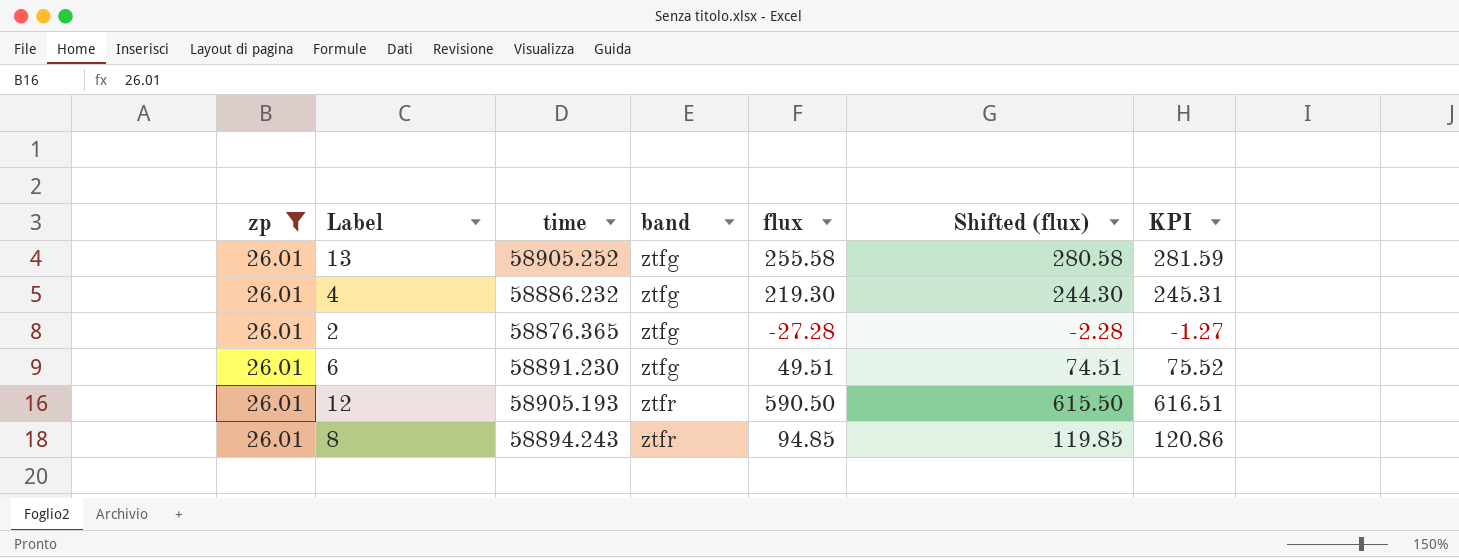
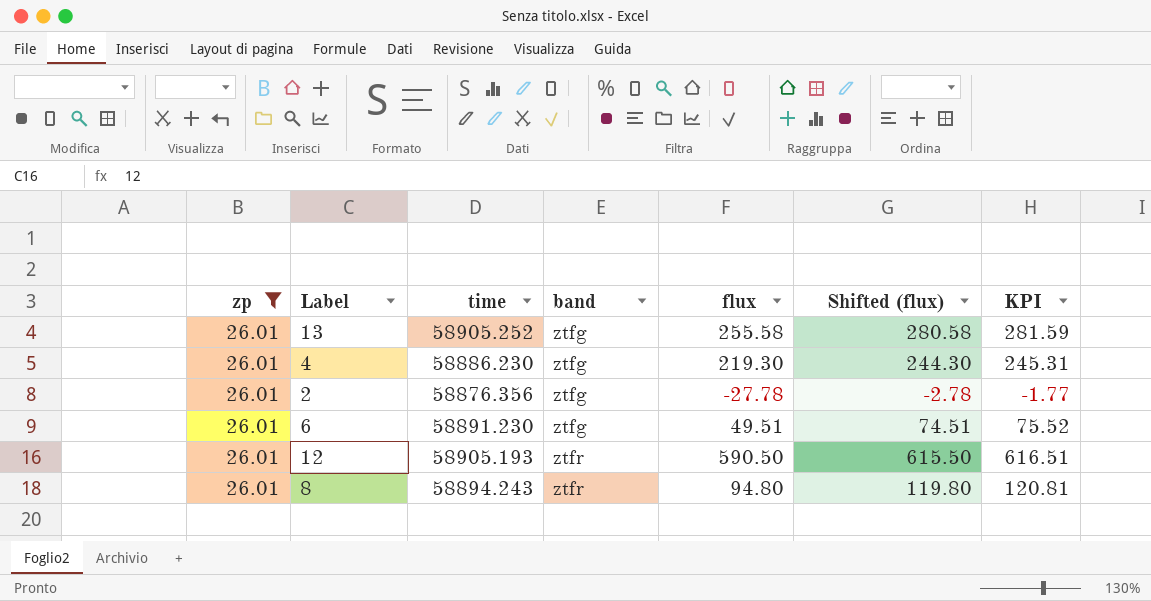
4 | time: 58886.232 -> 58886.230
2 | time: 58876.365 -> 58876.356
2 | flux: -27.28 -> -27.78
2 | Shifted (flux): -2.28 -> -2.78
2 | KPI: -1.27 -> -1.77
8 | flux: 94.85 -> 94.80
8 | Shifted (flux): 119.85 -> 119.80
8 | KPI: 120.86 -> 120.81

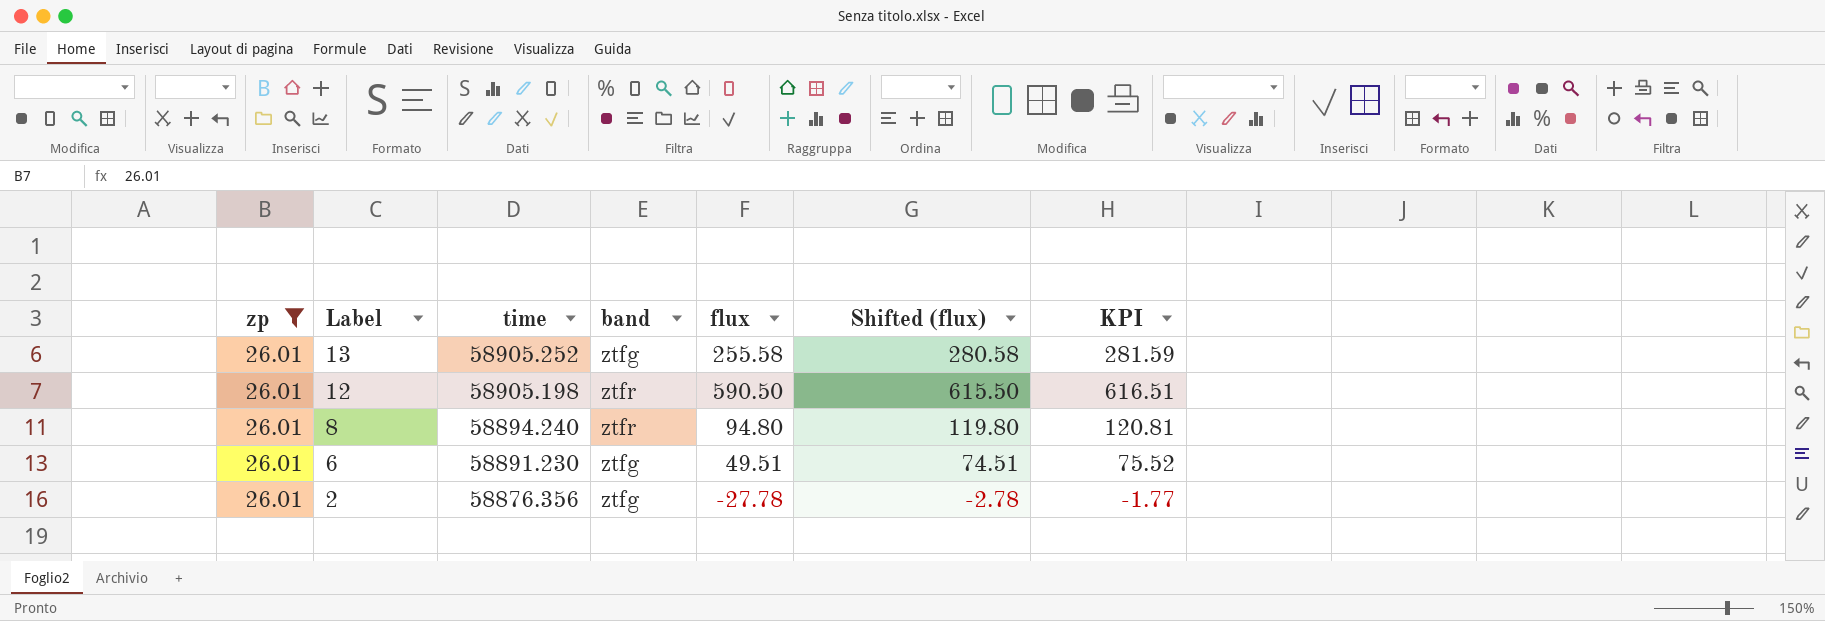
row order: band ascending -> Label descending
row 4: 26.01 | 58886.230 | ztfg | 219.30 | 244.30 | 245.31 -> none
12 | time: 58905.193 -> 58905.198
8 | time: 58894.243 -> 58894.240

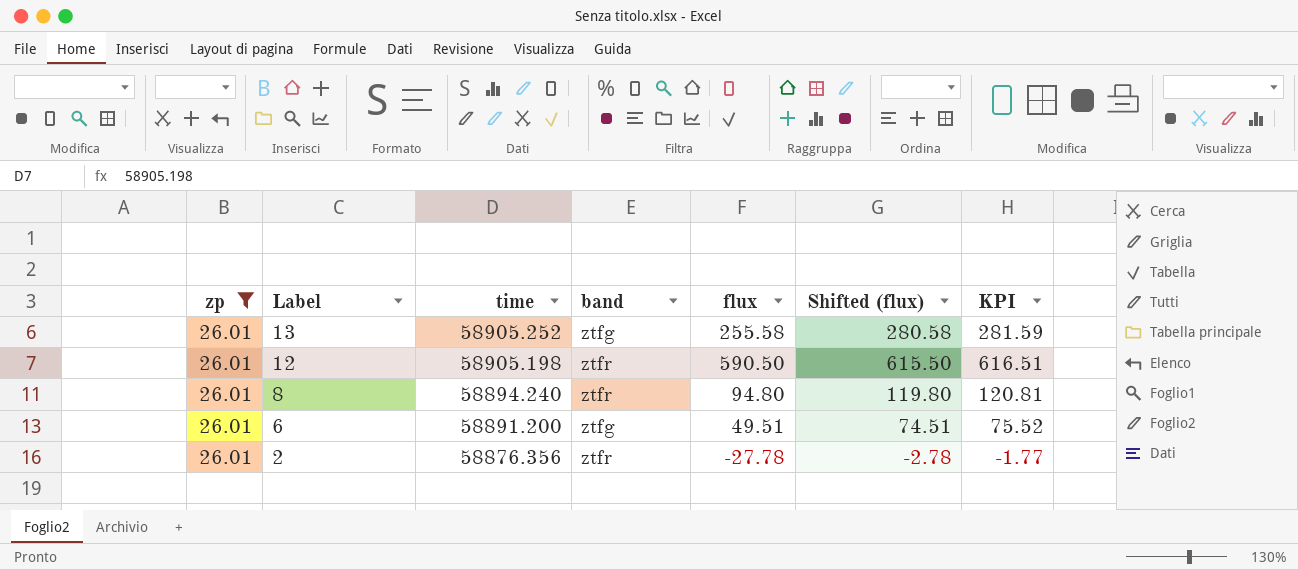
6 | time: 58891.230 -> 58891.200
2 | band: ztfg -> ztfr

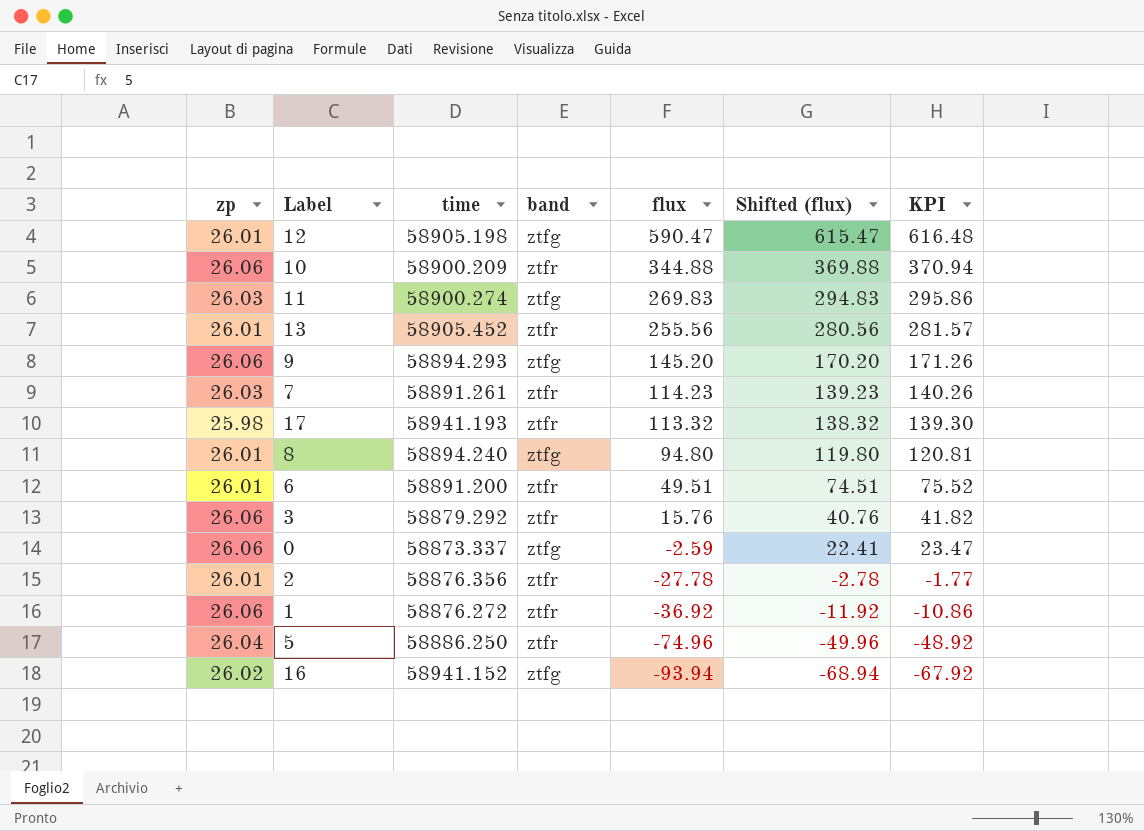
filter: zp = 26.01 -> none
row order: Label descending -> flux descending
12 | band: ztfr -> ztfg
12 | flux: 590.50 -> 590.47
12 | Shifted (flux): 615.50 -> 615.47
12 | KPI: 616.51 -> 616.48
13 | time: 58905.252 -> 58905.452
13 | band: ztfg -> ztfr
13 | flux: 255.58 -> 255.56
13 | Shifted (flux): 280.58 -> 280.56
13 | KPI: 281.59 -> 281.57
8 | band: ztfr -> ztfg
6 | band: ztfg -> ztfr

